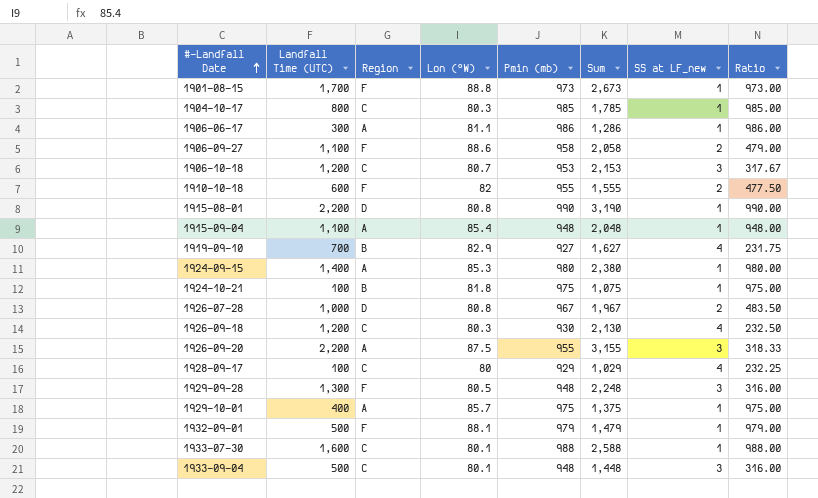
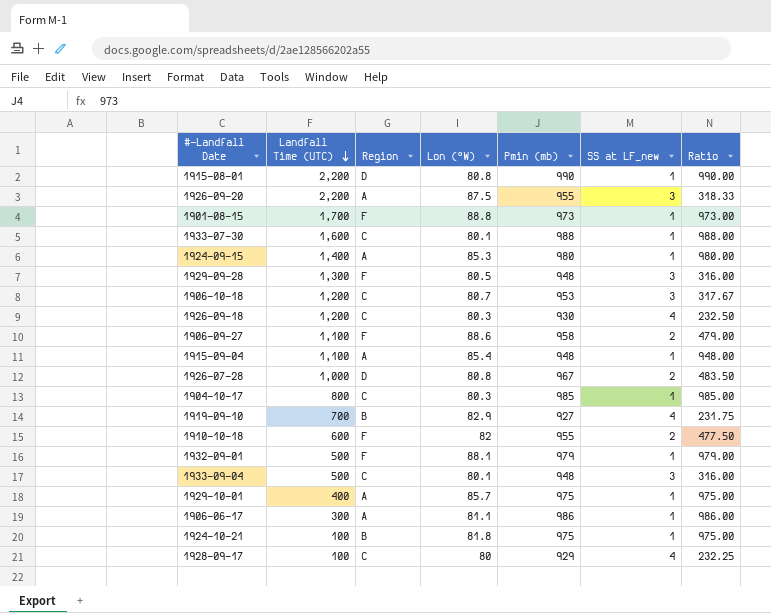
row order: #-Landfall Date ascending -> Landfall Time (UTC) descending
column Sum | formula: [Landfall Time (UTC)] + [Pmin (mb)] -> none

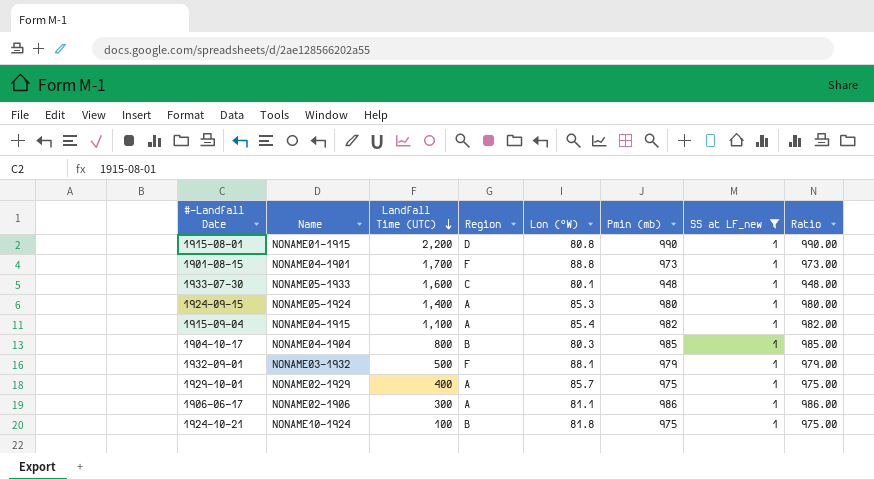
filter: none -> SS at LF_new = 1
column Name | position: none -> 2
1933-07-30 | Pmin (mb): 988 -> 948
1933-07-30 | Ratio: 988.00 -> 948.00
1915-09-04 | Pmin (mb): 948 -> 982
1915-09-04 | Ratio: 948.00 -> 982.00
1904-10-17 | Region: C -> B

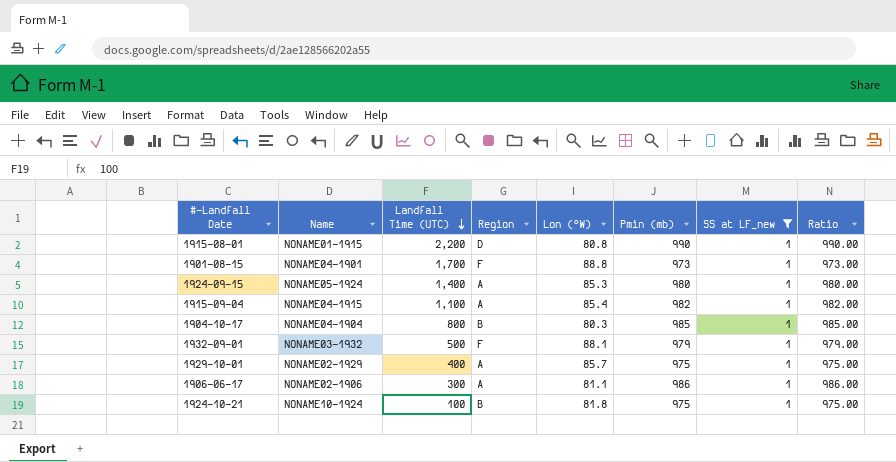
row 1933-07-30: NONAME05-1933 | 1,600 | C | 80.1 | 948 | 1 | 948.00 -> none

